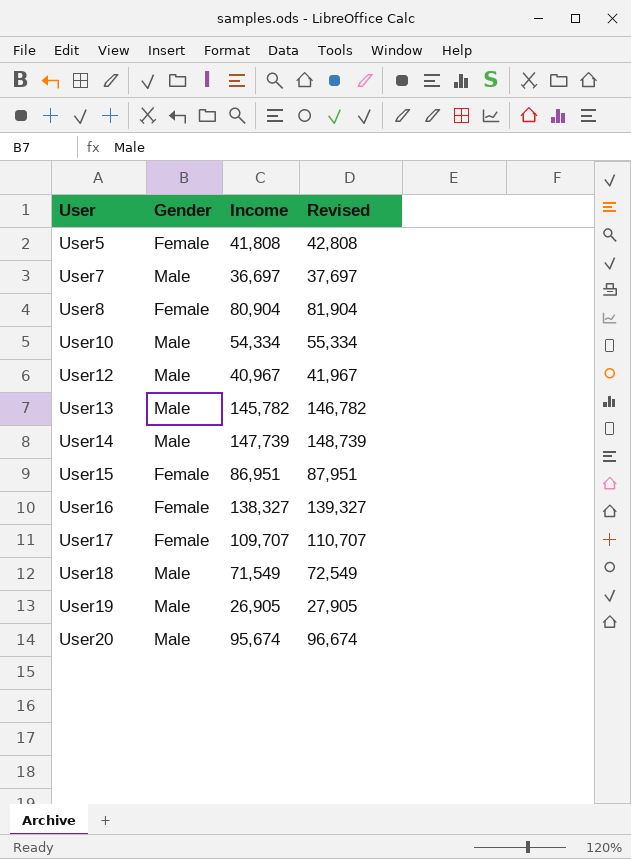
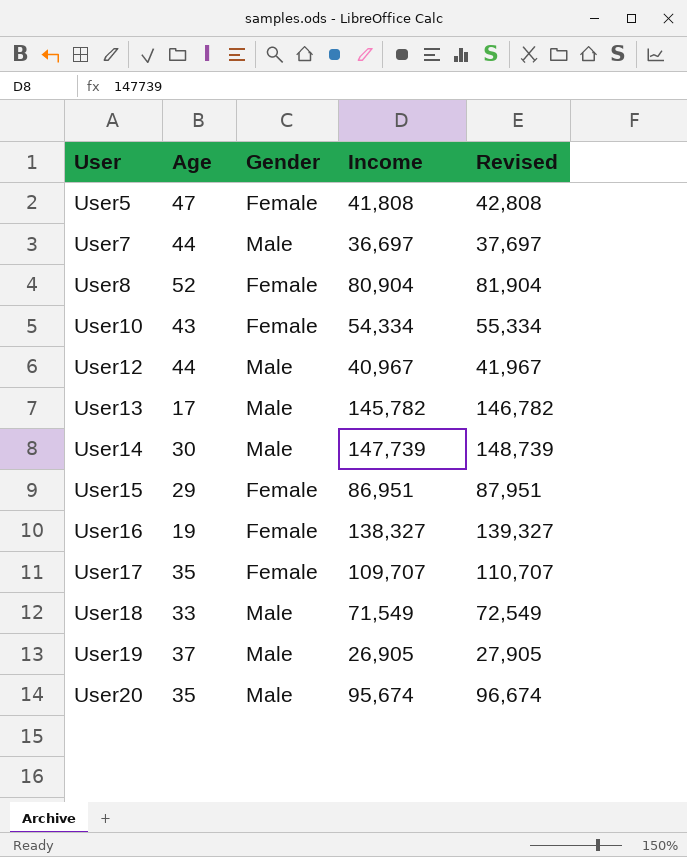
column Age | position: none -> 2
User10 | Gender: Male -> Female

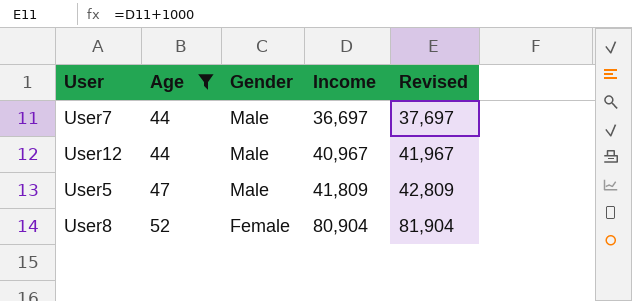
filter: none -> Age >= 44
row order: User ascending -> Age ascending
User5 | Gender: Female -> Male
User5 | Income: 41,808 -> 41,809
User5 | Revised: 42,808 -> 42,809

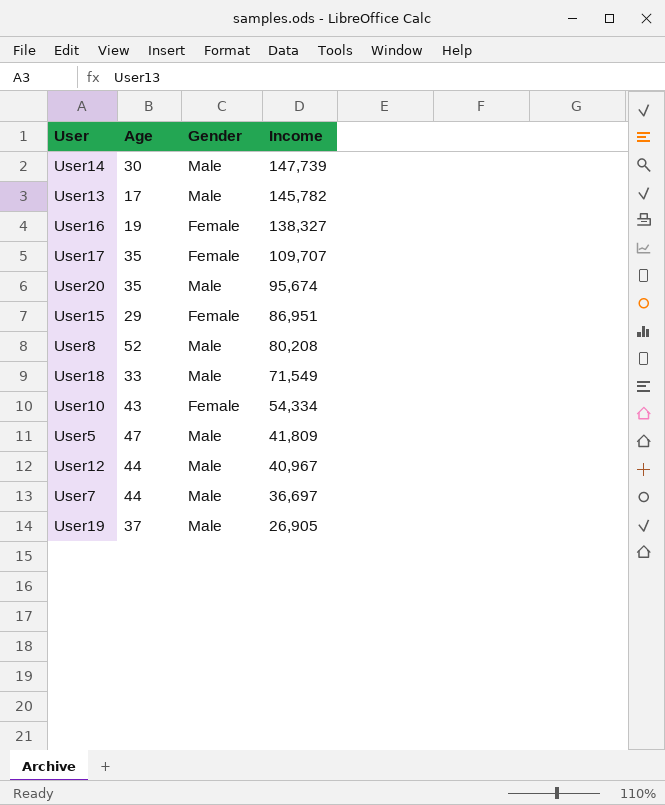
filter: Age >= 44 -> none
row order: Age ascending -> Income descending
column Revised | formula: [Income] + 1000 -> none
User8 | Gender: Female -> Male
User8 | Income: 80,904 -> 80,208

